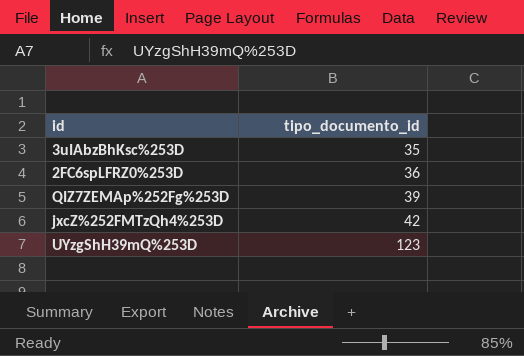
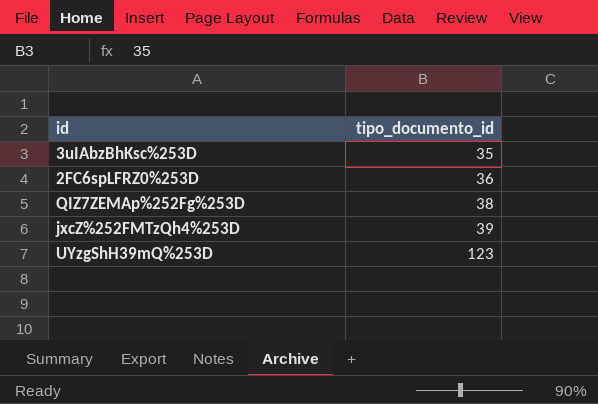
QIZ7ZEMAp%252Fg%253D | tipo_documento_id: 39 -> 38
jxcZ%252FMTzQh4%253D | tipo_documento_id: 42 -> 39

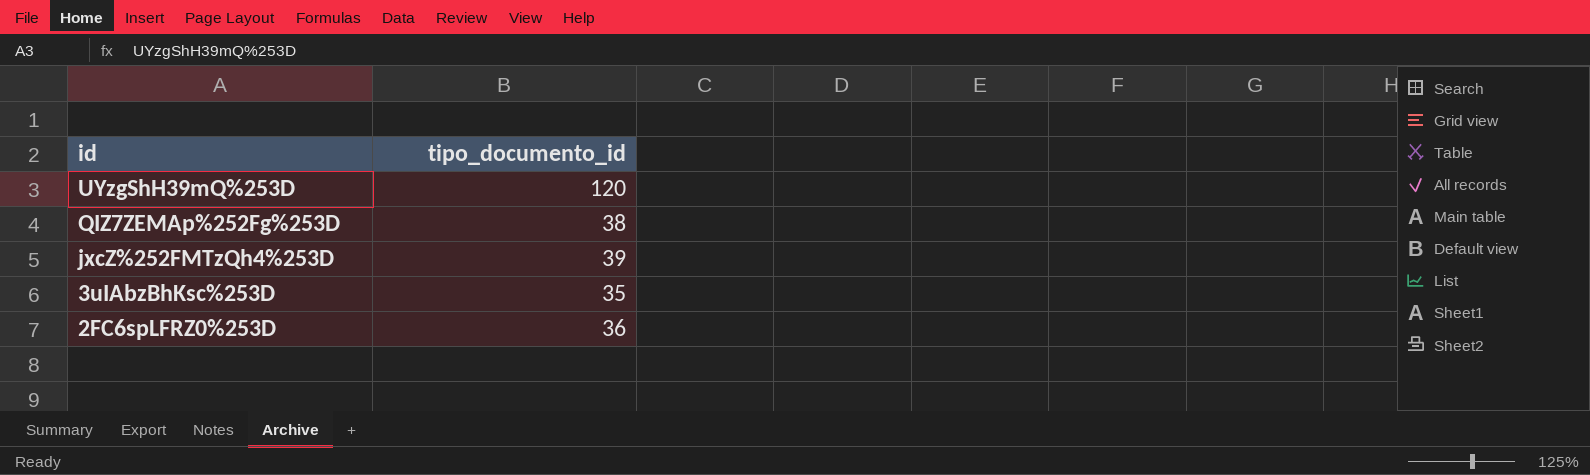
row order: tipo_documento_id ascending -> id descending
UYzgShH39mQ%253D | tipo_documento_id: 123 -> 120

